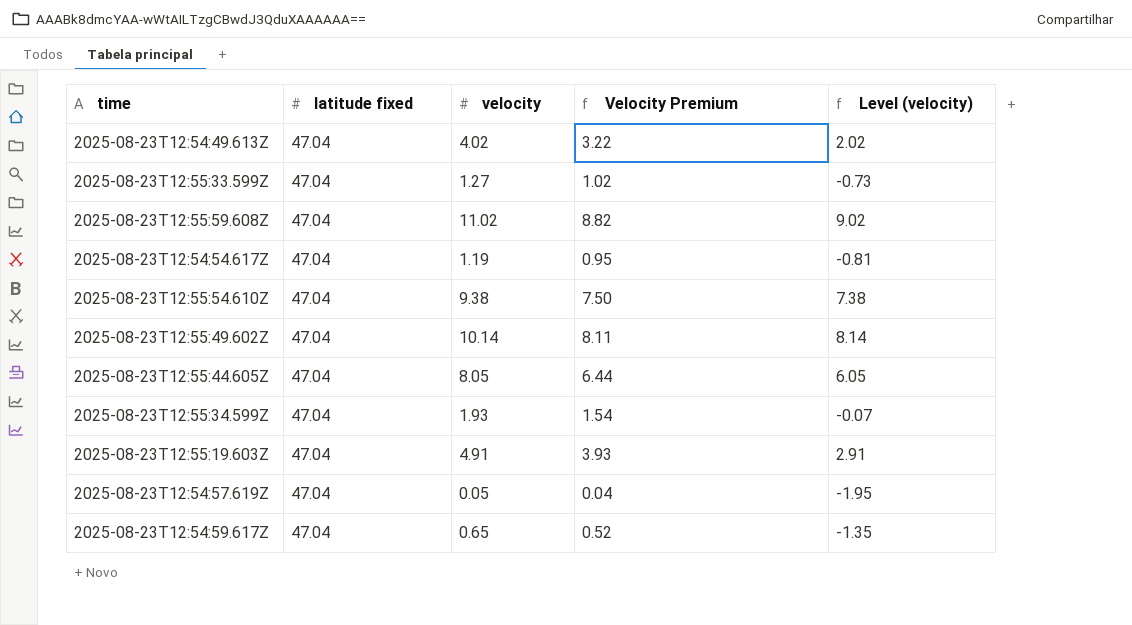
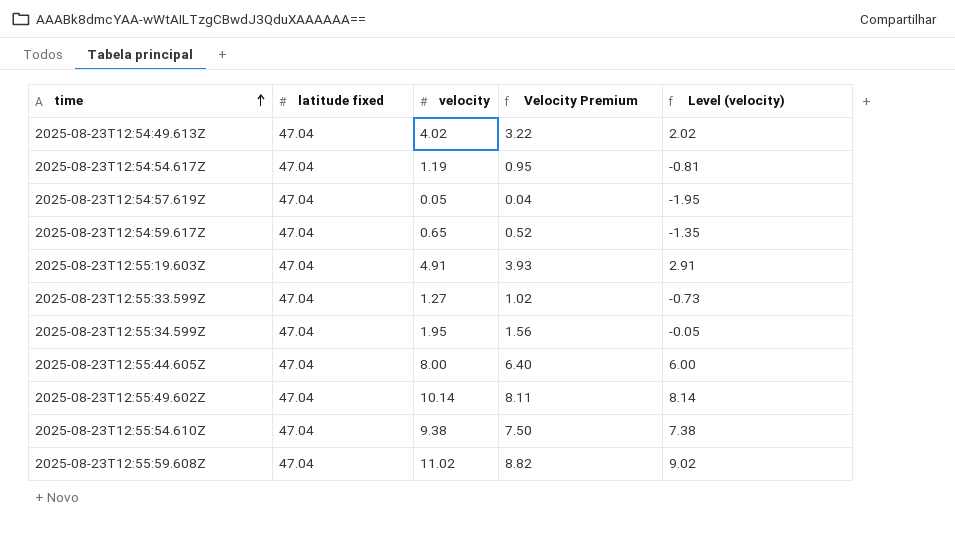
row order: none -> time ascending
2025-08-23T12:55:34.599Z | velocity: 1.93 -> 1.95
2025-08-23T12:55:34.599Z | Velocity Premium: 1.54 -> 1.56
2025-08-23T12:55:34.599Z | Level (velocity): -0.07 -> -0.05
2025-08-23T12:55:44.605Z | velocity: 8.05 -> 8.00
2025-08-23T12:55:44.605Z | Velocity Premium: 6.44 -> 6.40
2025-08-23T12:55:44.605Z | Level (velocity): 6.05 -> 6.00

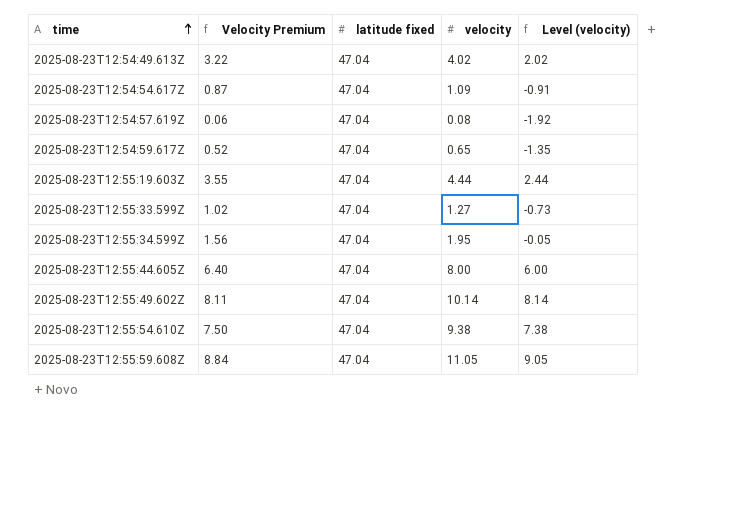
column Velocity Premium | position: 4 -> 2
2025-08-23T12:54:54.617Z | Velocity Premium: 0.95 -> 0.87
2025-08-23T12:54:54.617Z | velocity: 1.19 -> 1.09
2025-08-23T12:54:54.617Z | Level (velocity): -0.81 -> -0.91
2025-08-23T12:54:57.619Z | Velocity Premium: 0.04 -> 0.06
2025-08-23T12:54:57.619Z | velocity: 0.05 -> 0.08
2025-08-23T12:54:57.619Z | Level (velocity): -1.95 -> -1.92
2025-08-23T12:55:19.603Z | Velocity Premium: 3.93 -> 3.55
2025-08-23T12:55:19.603Z | velocity: 4.91 -> 4.44
2025-08-23T12:55:19.603Z | Level (velocity): 2.91 -> 2.44
2025-08-23T12:55:59.608Z | Velocity Premium: 8.82 -> 8.84
2025-08-23T12:55:59.608Z | velocity: 11.02 -> 11.05
2025-08-23T12:55:59.608Z | Level (velocity): 9.02 -> 9.05

